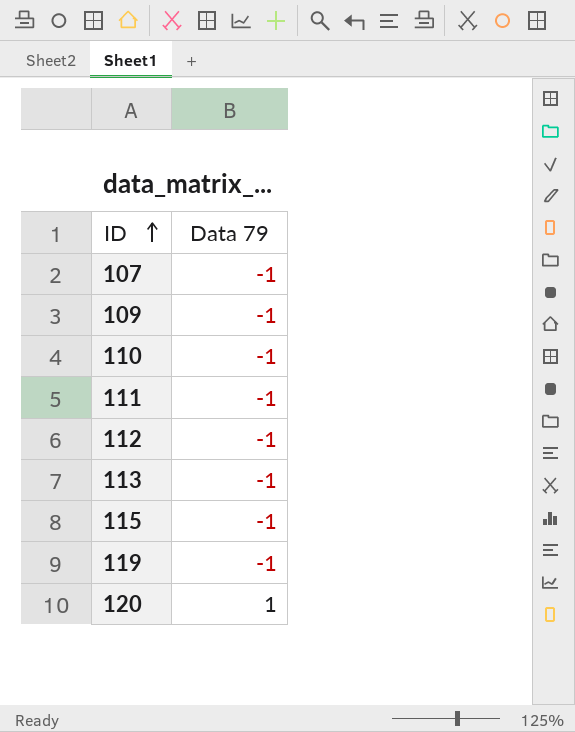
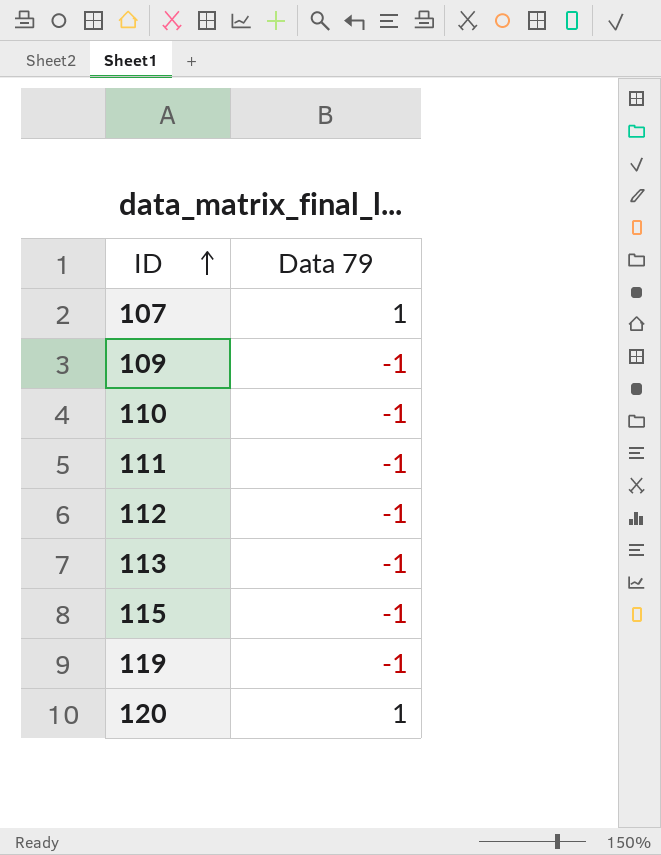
107 | Data 79: -1 -> 1

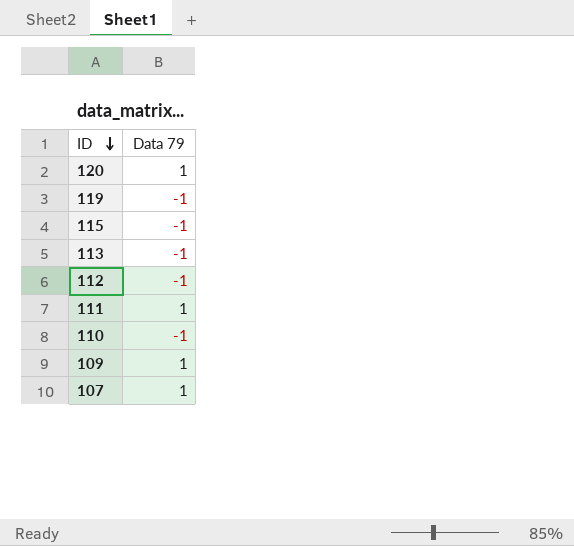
row order: ID ascending -> ID descending
111 | Data 79: -1 -> 1
109 | Data 79: -1 -> 1

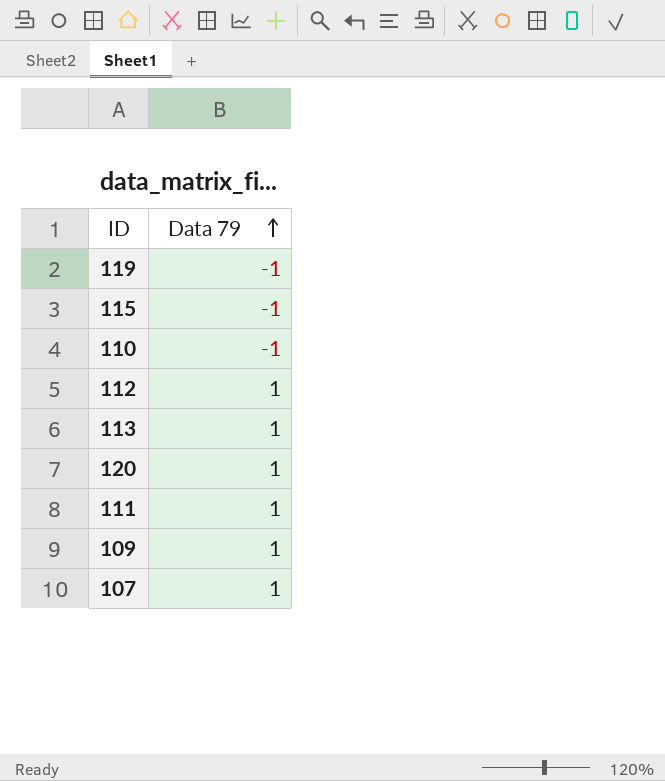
row order: ID descending -> Data 79 ascending
112 | Data 79: -1 -> 1
113 | Data 79: -1 -> 1

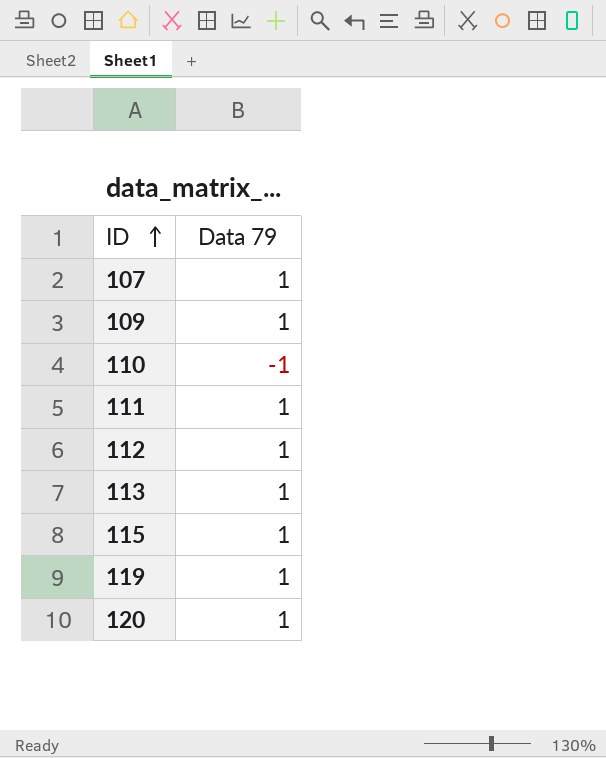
row order: Data 79 ascending -> ID ascending
115 | Data 79: -1 -> 1
119 | Data 79: -1 -> 1

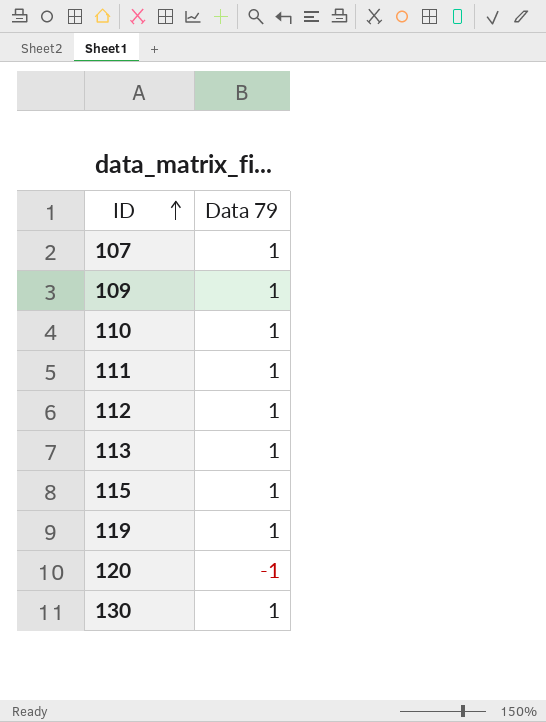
110 | Data 79: -1 -> 1
120 | Data 79: 1 -> -1
row 130: none -> 1

